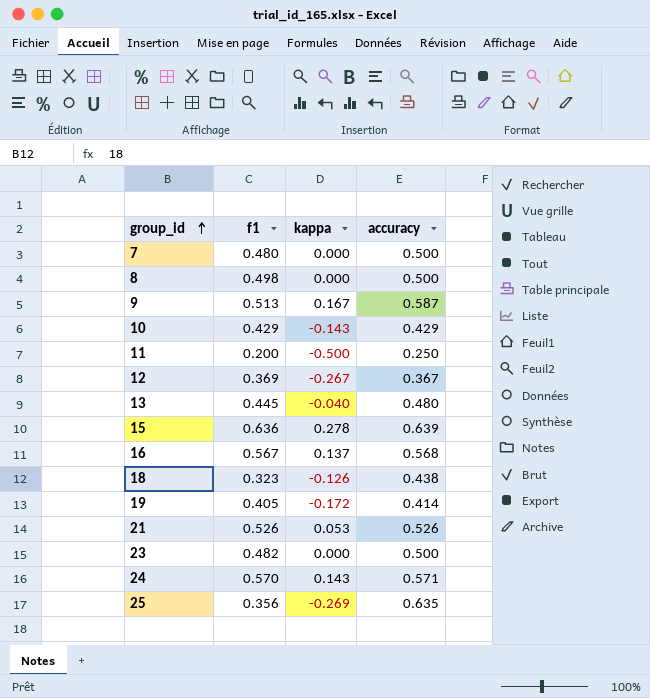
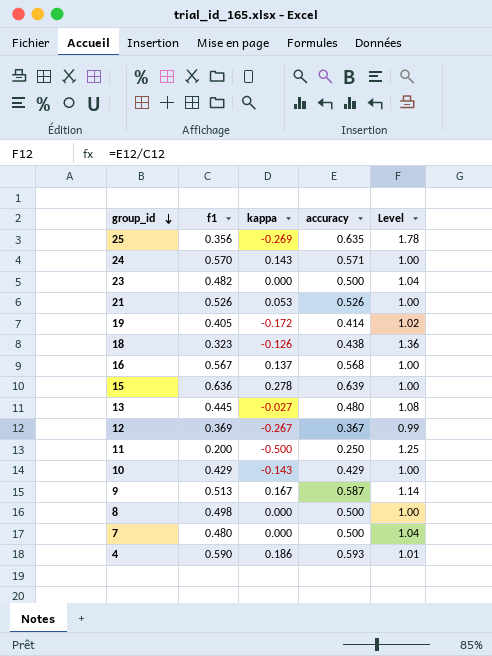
row order: group_id ascending -> group_id descending
column Level | formula: none -> [accuracy] / [f1]
13 | kappa: -0.040 -> -0.027
row 4: none -> 0.590 | 0.186 | 0.593 | 1.01

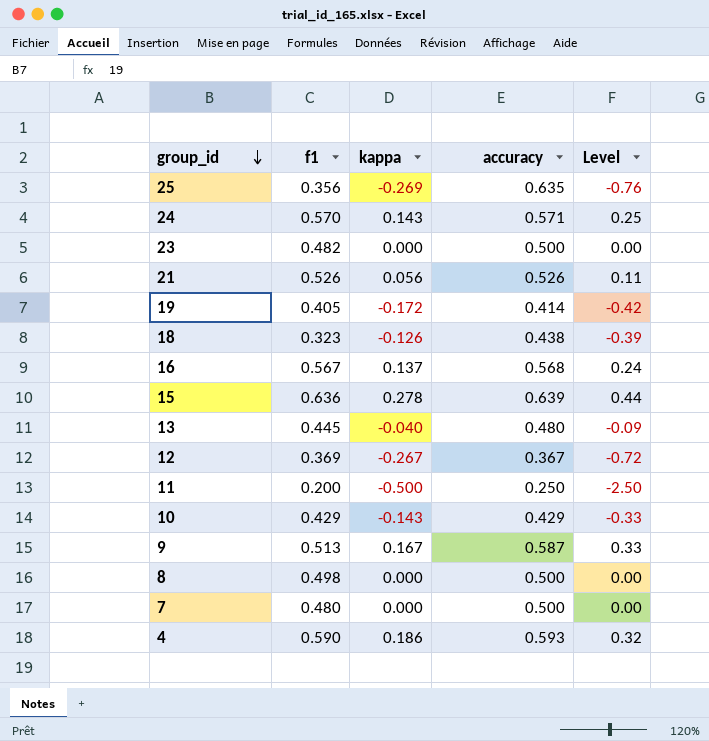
column Level | formula: [accuracy] / [f1] -> [kappa] / [f1]
21 | kappa: 0.053 -> 0.056
13 | kappa: -0.027 -> -0.040

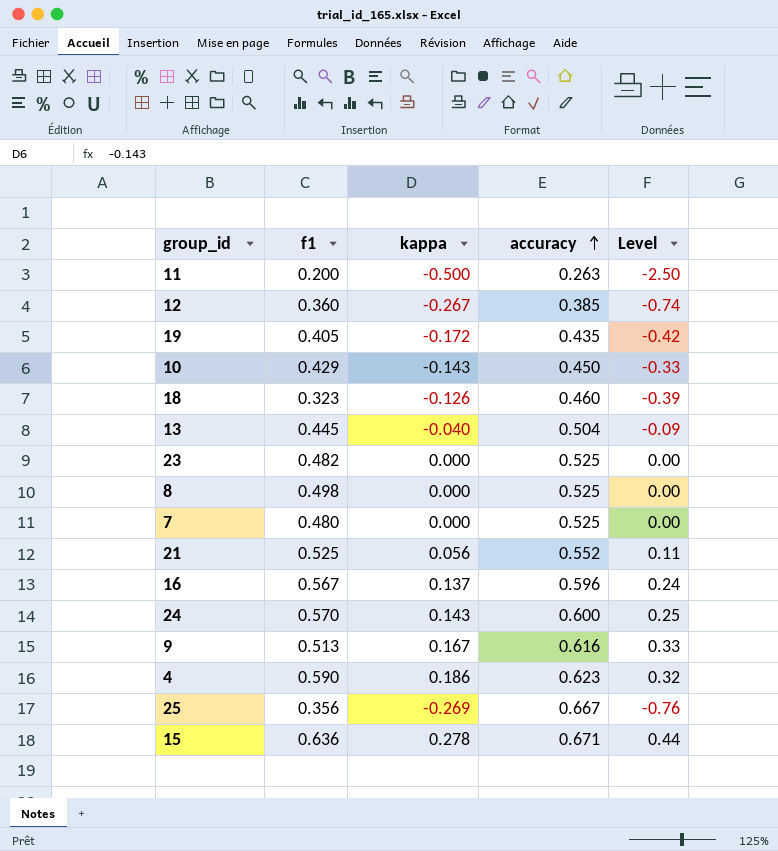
row order: group_id descending -> accuracy ascending
11 | accuracy: 0.250 -> 0.263
12 | f1: 0.369 -> 0.360
12 | accuracy: 0.367 -> 0.385
12 | Level: -0.72 -> -0.74
19 | accuracy: 0.414 -> 0.435
10 | accuracy: 0.429 -> 0.450
18 | accuracy: 0.438 -> 0.460
13 | accuracy: 0.480 -> 0.504
23 | accuracy: 0.500 -> 0.525
8 | accuracy: 0.500 -> 0.525
7 | accuracy: 0.500 -> 0.525
21 | f1: 0.526 -> 0.525
21 | accuracy: 0.526 -> 0.552
16 | accuracy: 0.568 -> 0.596
24 | accuracy: 0.571 -> 0.600
9 | accuracy: 0.587 -> 0.616
4 | accuracy: 0.593 -> 0.623
25 | accuracy: 0.635 -> 0.667
15 | accuracy: 0.639 -> 0.671

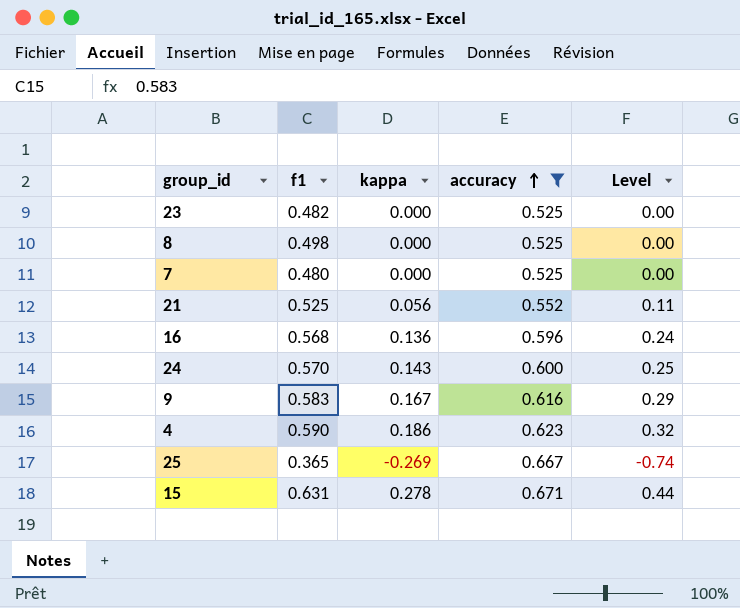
filter: none -> accuracy >= 0.525
16 | f1: 0.567 -> 0.568
16 | kappa: 0.137 -> 0.136
9 | f1: 0.513 -> 0.583
9 | Level: 0.33 -> 0.29
25 | f1: 0.356 -> 0.365
25 | Level: -0.76 -> -0.74
15 | f1: 0.636 -> 0.631

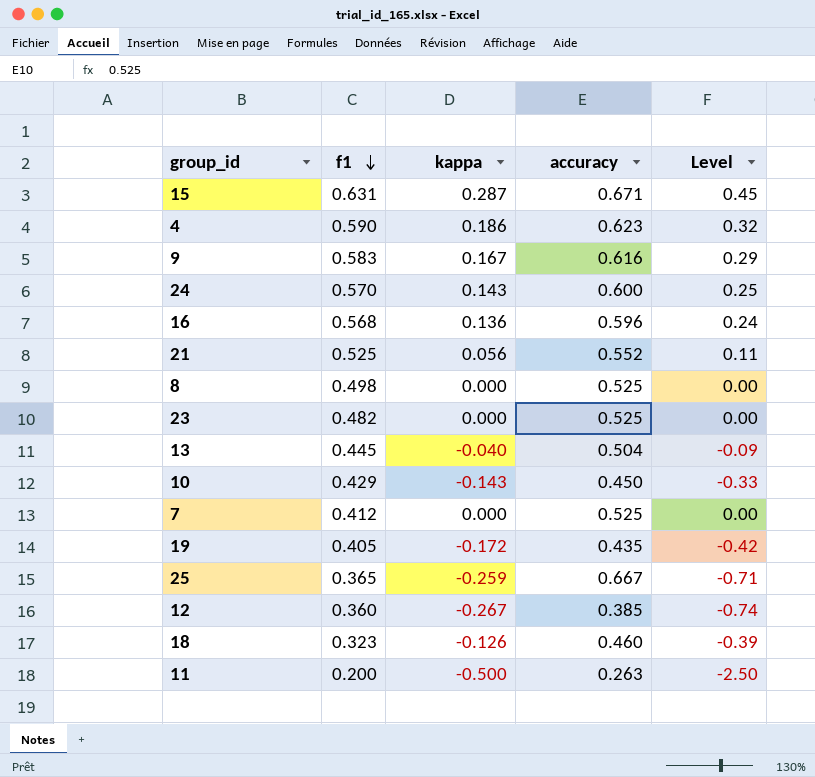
filter: accuracy >= 0.525 -> none
row order: accuracy ascending -> f1 descending
15 | kappa: 0.278 -> 0.287
15 | Level: 0.44 -> 0.45
7 | f1: 0.480 -> 0.412
25 | kappa: -0.269 -> -0.259
25 | Level: -0.74 -> -0.71

